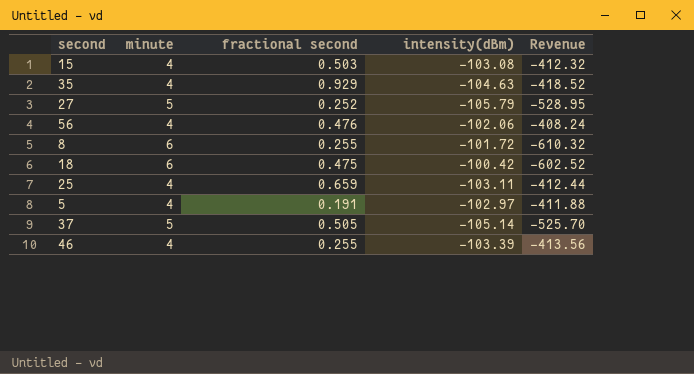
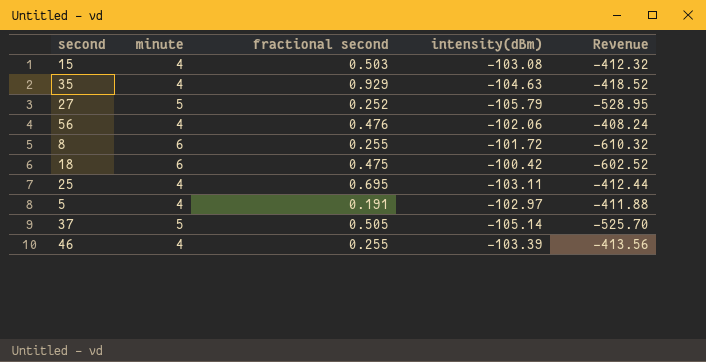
25 | fractional second: 0.659 -> 0.695

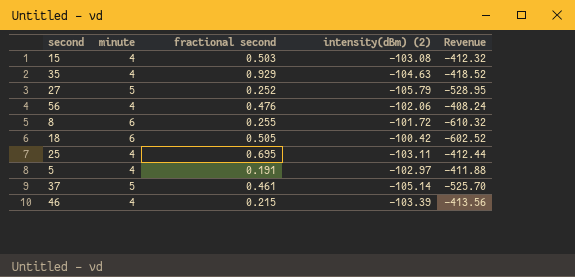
column name: intensity(dBm) -> intensity(dBm) (2)
18 | fractional second: 0.475 -> 0.505
37 | fractional second: 0.505 -> 0.461
46 | fractional second: 0.255 -> 0.215

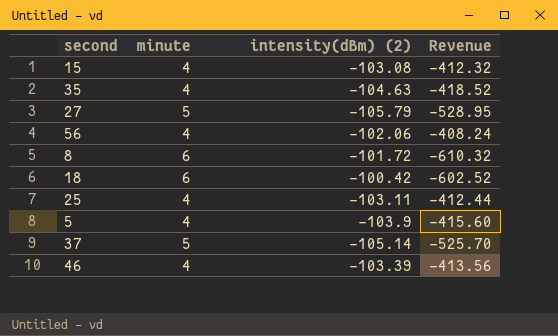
column fractional second | position: 3 -> none
5 | intensity(dBm) (2): -102.97 -> -103.9
5 | Revenue: -411.88 -> -415.60

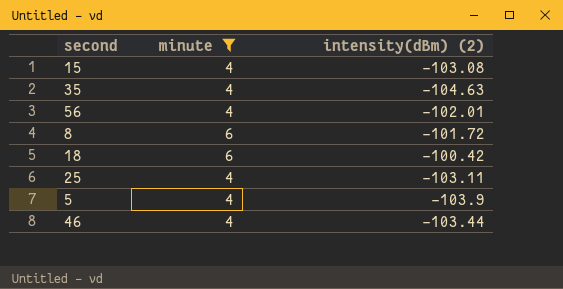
filter: none -> minute != 5
column Revenue | formula: [minute] * [intensity(dBm) (2)] -> none
56 | intensity(dBm) (2): -102.06 -> -102.01
46 | intensity(dBm) (2): -103.39 -> -103.44

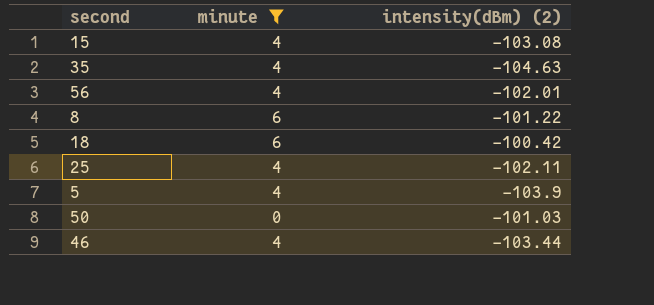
8 | intensity(dBm) (2): -101.72 -> -101.22
25 | intensity(dBm) (2): -103.11 -> -102.11
row 50: none -> 0 | -101.03

